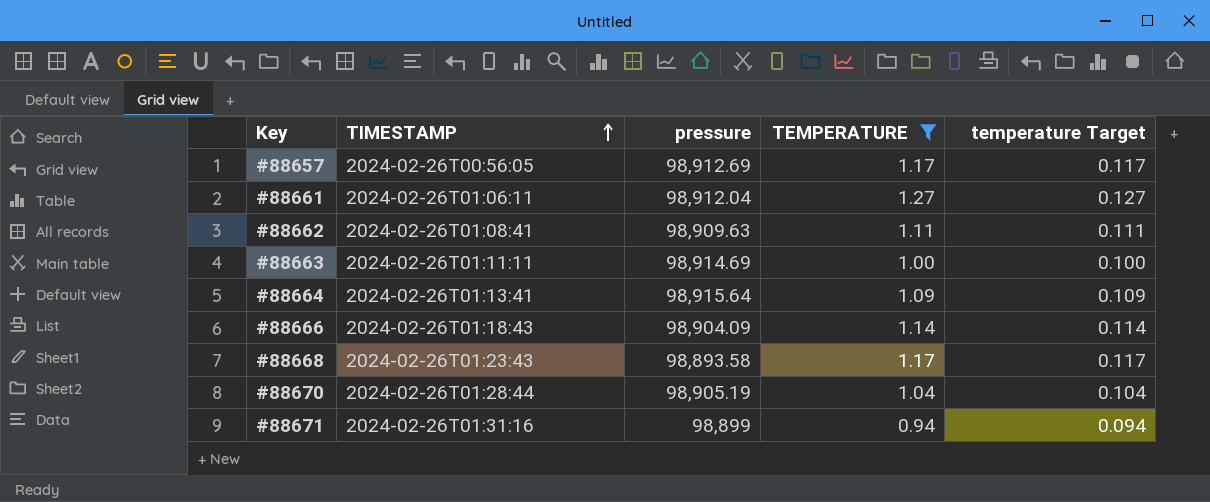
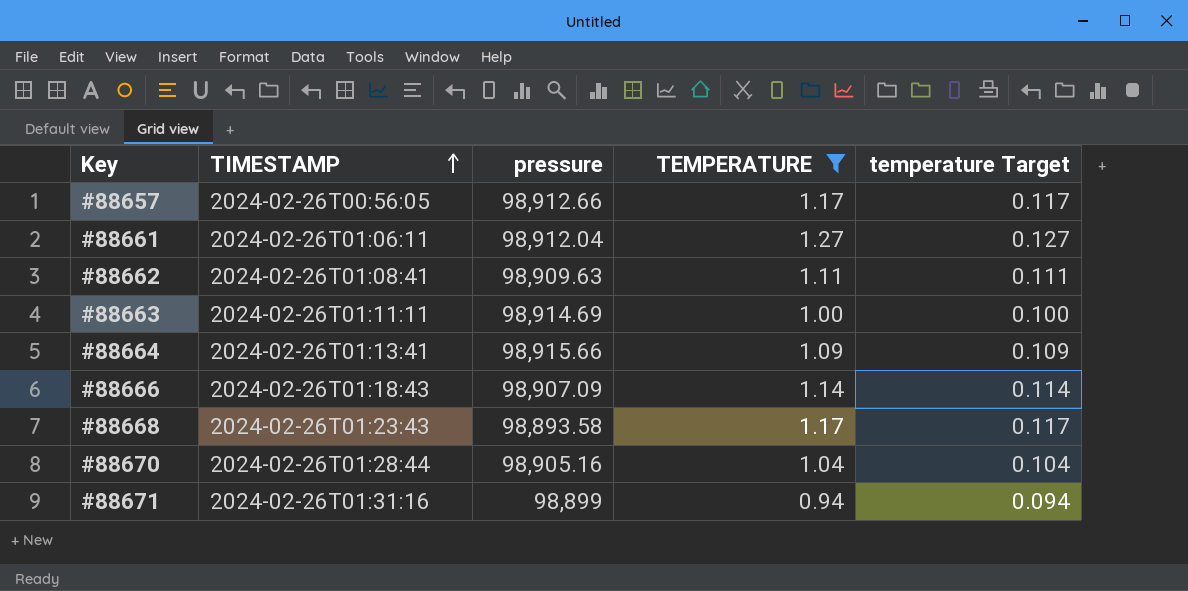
#88657 | pressure: 98,912.69 -> 98,912.66
#88664 | pressure: 98,915.64 -> 98,915.66
#88666 | pressure: 98,904.09 -> 98,907.09
#88670 | pressure: 98,905.19 -> 98,905.16

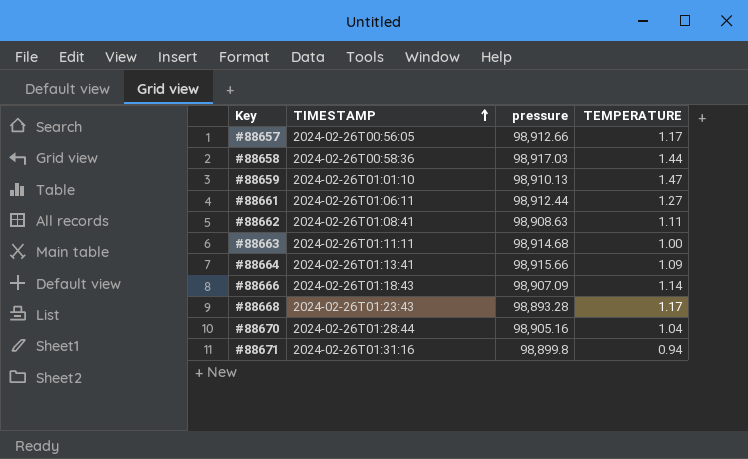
filter: TEMPERATURE <= 1.27 -> none
column temperature Target | formula: [TEMPERATURE] * 0.1 -> none
#88661 | pressure: 98,912.04 -> 98,912.44
#88662 | pressure: 98,909.63 -> 98,908.63
#88663 | pressure: 98,914.69 -> 98,914.68
#88668 | pressure: 98,893.58 -> 98,893.28
#88671 | pressure: 98,899 -> 98,899.8

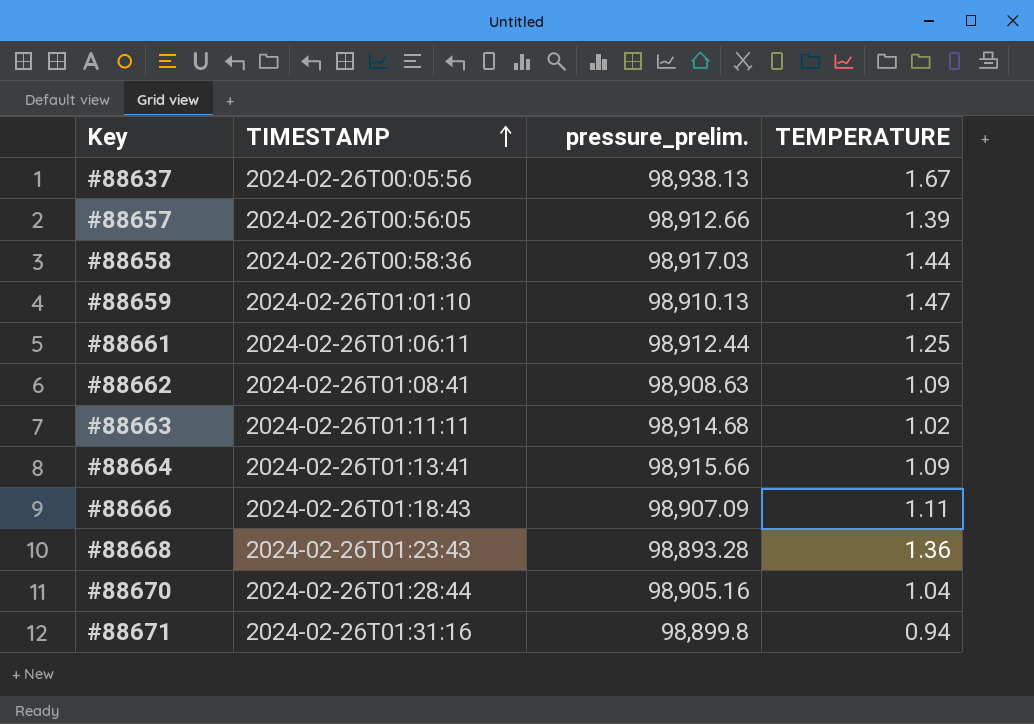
column name: pressure -> pressure_prelim.
row #88637: none -> 2024-02-26T00:05:56 | 98,938.13 | 1.67
#88657 | TEMPERATURE: 1.17 -> 1.39
#88661 | TEMPERATURE: 1.27 -> 1.25
#88662 | TEMPERATURE: 1.11 -> 1.09
#88663 | TEMPERATURE: 1.00 -> 1.02
#88666 | TEMPERATURE: 1.14 -> 1.11
#88668 | TEMPERATURE: 1.17 -> 1.36

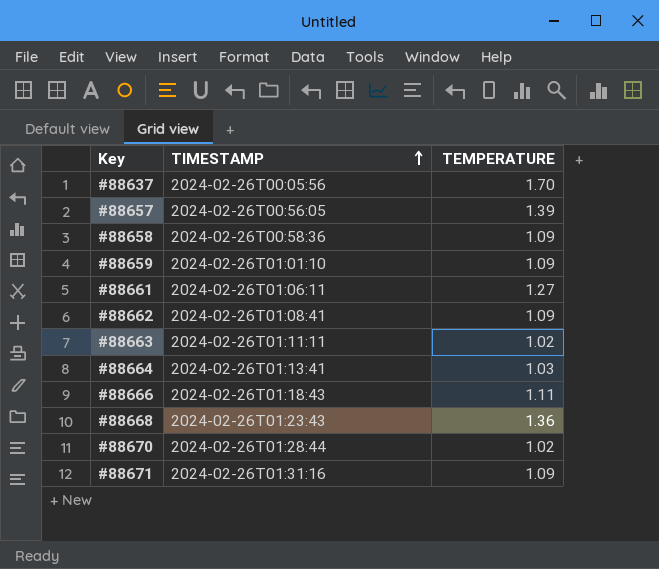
column pressure_prelim. | position: 3 -> none
#88637 | TEMPERATURE: 1.67 -> 1.70
#88658 | TEMPERATURE: 1.44 -> 1.09
#88659 | TEMPERATURE: 1.47 -> 1.09
#88661 | TEMPERATURE: 1.25 -> 1.27
#88664 | TEMPERATURE: 1.09 -> 1.03
#88670 | TEMPERATURE: 1.04 -> 1.02
#88671 | TEMPERATURE: 0.94 -> 1.09

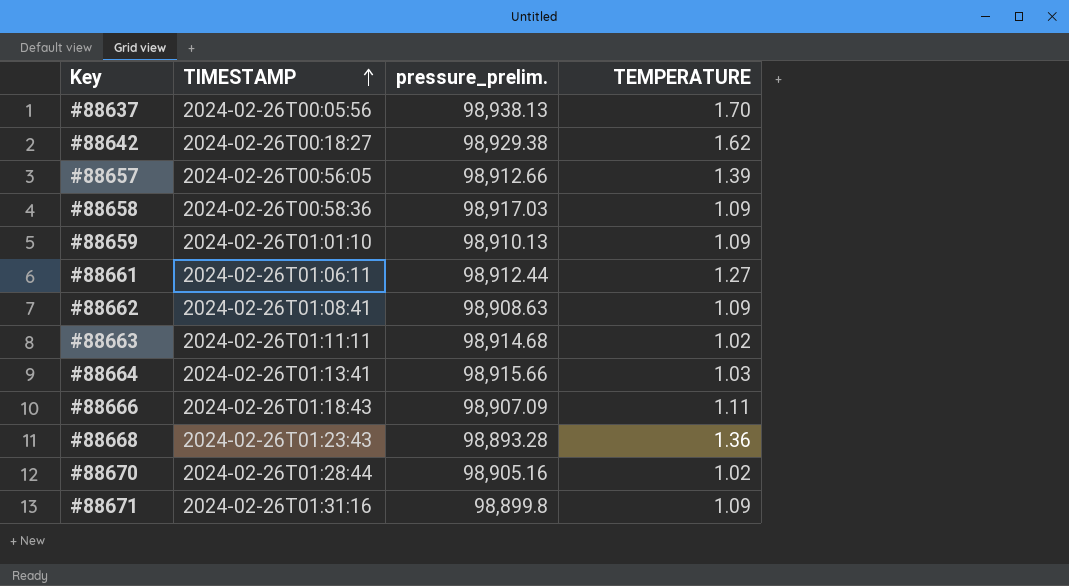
column pressure_prelim. | position: none -> 3
row #88642: none -> 2024-02-26T00:18:27 | 98,929.38 | 1.62

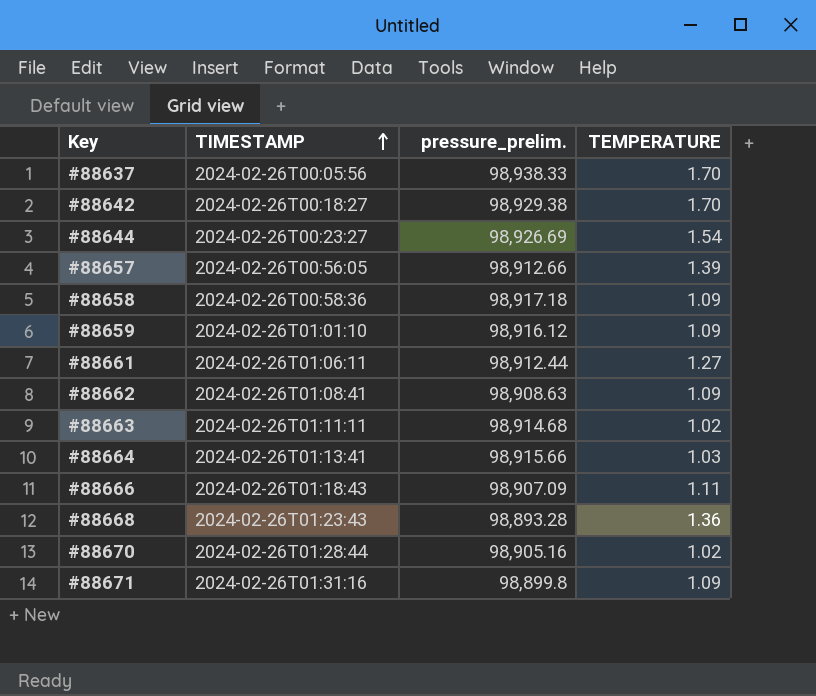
#88637 | pressure_prelim.: 98,938.13 -> 98,938.33
#88642 | TEMPERATURE: 1.62 -> 1.70
row #88644: none -> 2024-02-26T00:23:27 | 98,926.69 | 1.54
#88658 | pressure_prelim.: 98,917.03 -> 98,917.18
#88659 | pressure_prelim.: 98,910.13 -> 98,916.12

